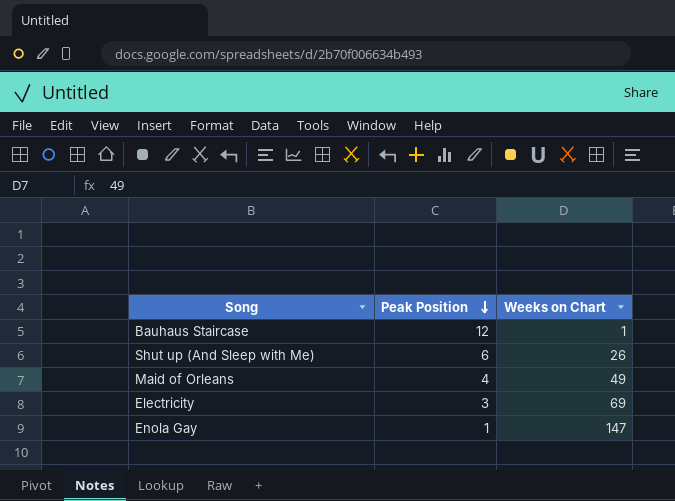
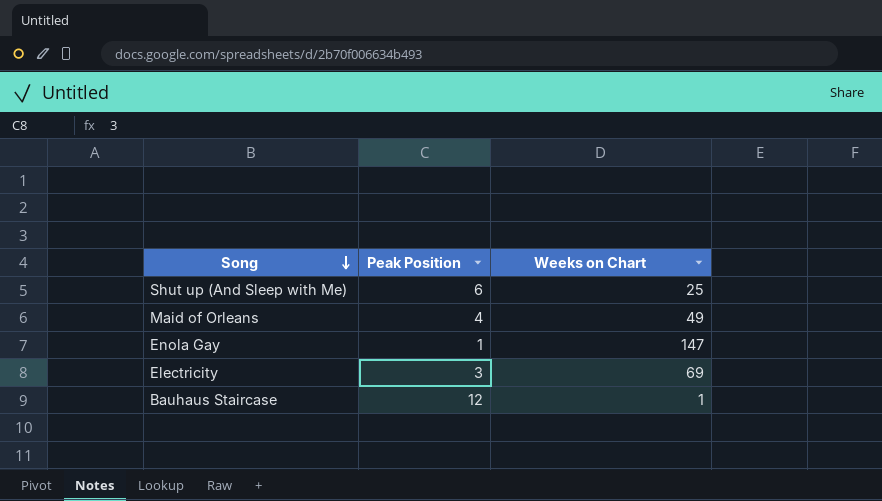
row order: Peak Position descending -> Song descending
Shut up (And Sleep with Me) | Weeks on Chart: 26 -> 25

